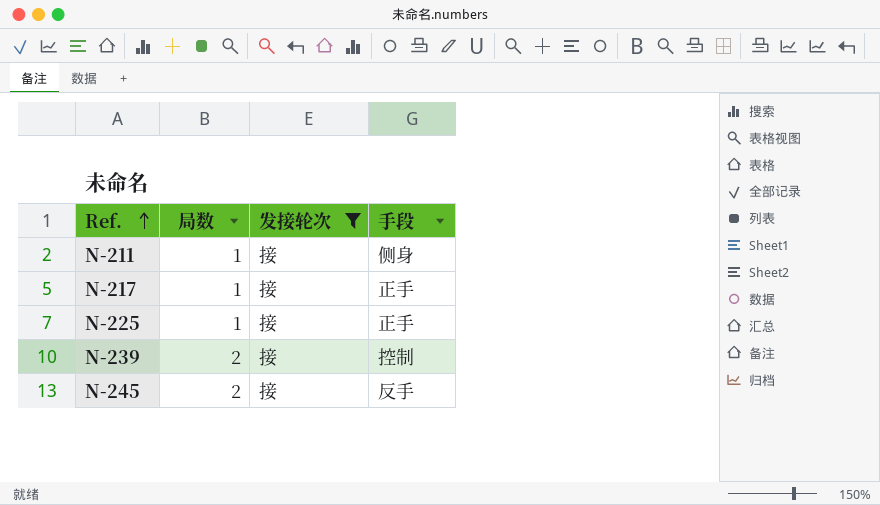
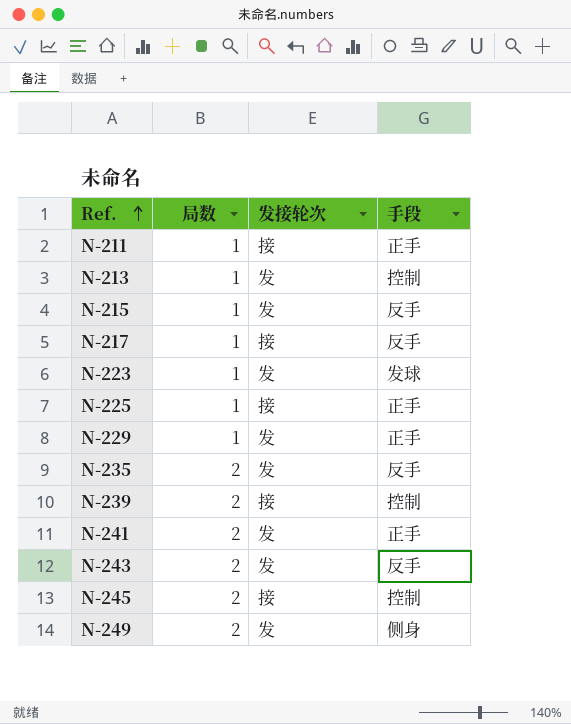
filter: 发接轮次 = 接 -> none
N-211 | 手段: 侧身 -> 正手
N-217 | 手段: 正手 -> 反手
N-245 | 手段: 反手 -> 控制

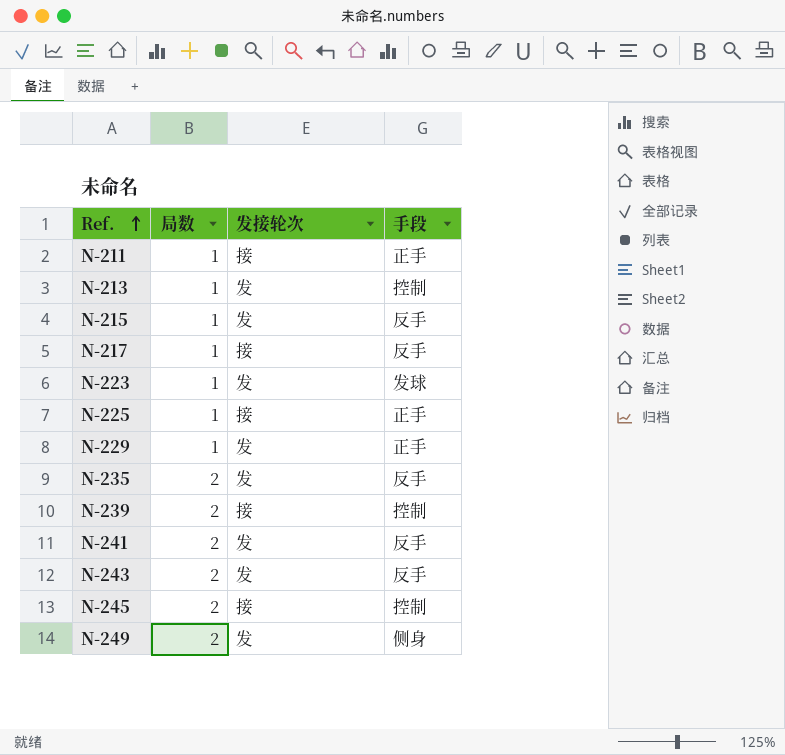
N-241 | 手段: 正手 -> 反手

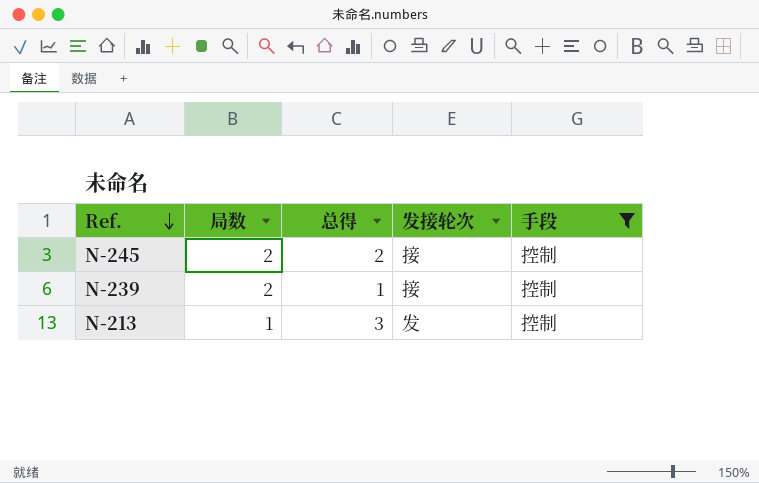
filter: none -> 手段 = 控制
row order: Ref. ascending -> Ref. descending
column 总得 | position: none -> 3

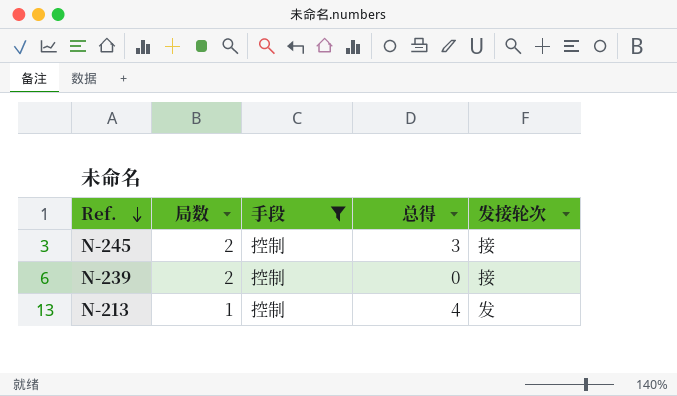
column 手段 | position: 5 -> 3
N-245 | 总得: 2 -> 3
N-239 | 总得: 1 -> 0
N-213 | 总得: 3 -> 4

